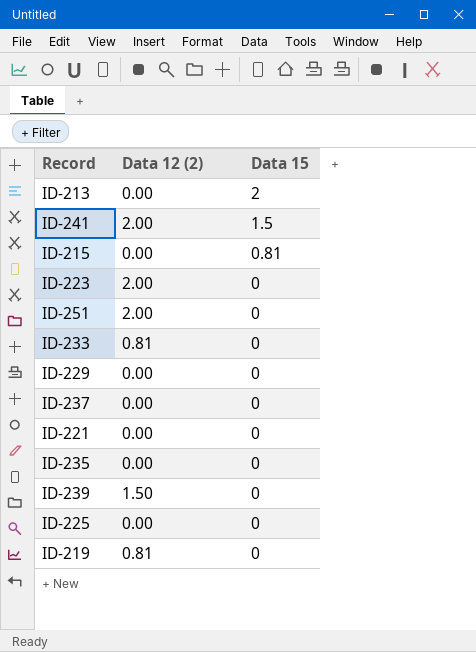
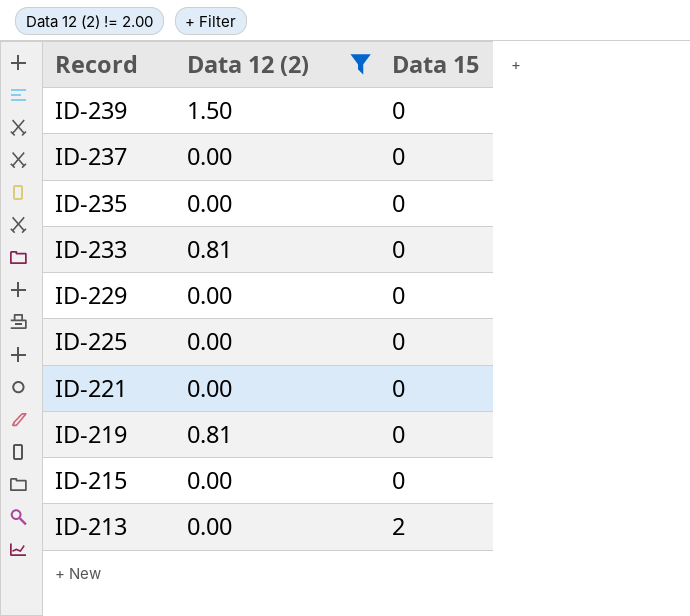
filter: none -> Data 12 (2) != 2.00
row order: Data 15 descending -> Record descending
ID-215 | Data 15: 0.81 -> 0

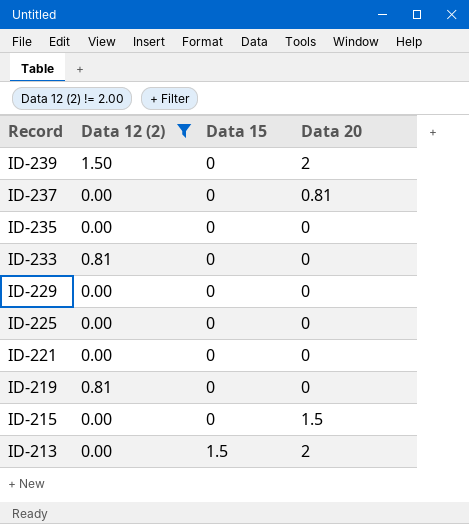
column Data 20 | position: none -> 4
ID-213 | Data 15: 2 -> 1.5

